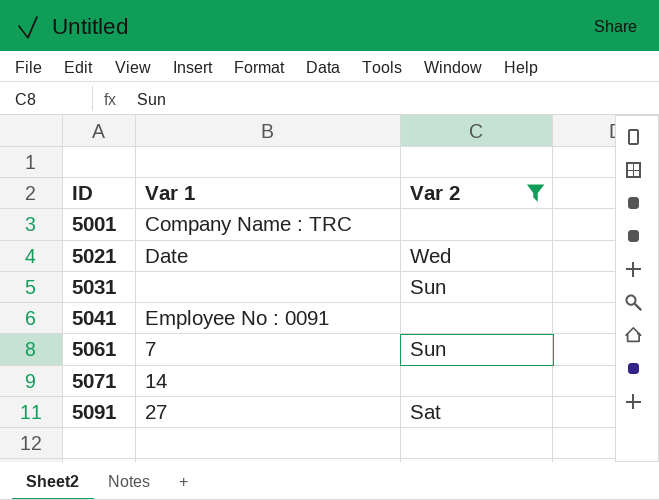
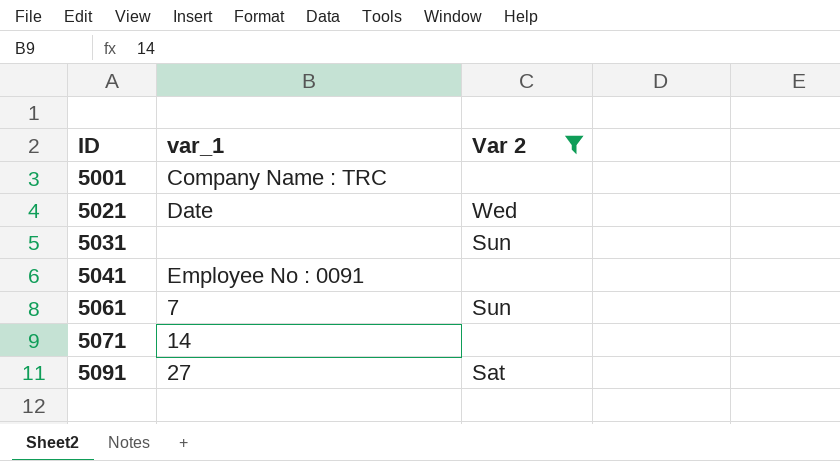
column name: Var 1 -> var_1

